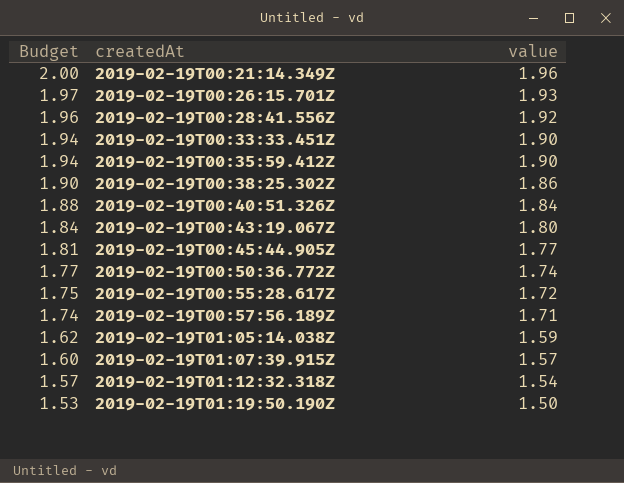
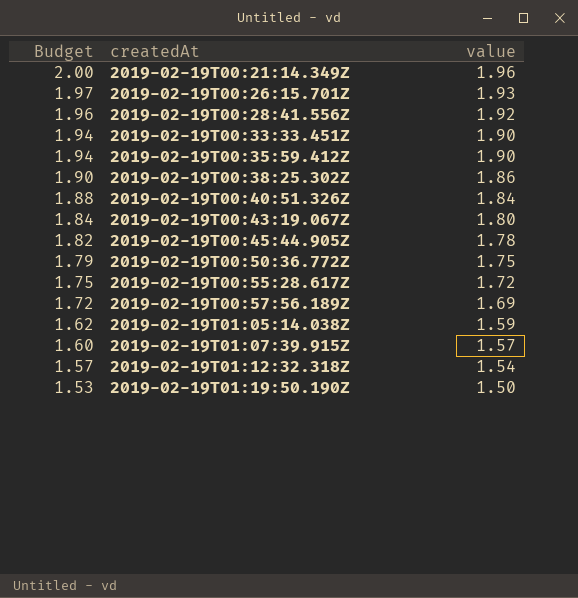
2019-02-19T00:45:44.905Z | Budget: 1.81 -> 1.82
2019-02-19T00:45:44.905Z | value: 1.77 -> 1.78
2019-02-19T00:50:36.772Z | Budget: 1.77 -> 1.79
2019-02-19T00:50:36.772Z | value: 1.74 -> 1.75
2019-02-19T00:57:56.189Z | Budget: 1.74 -> 1.72
2019-02-19T00:57:56.189Z | value: 1.71 -> 1.69

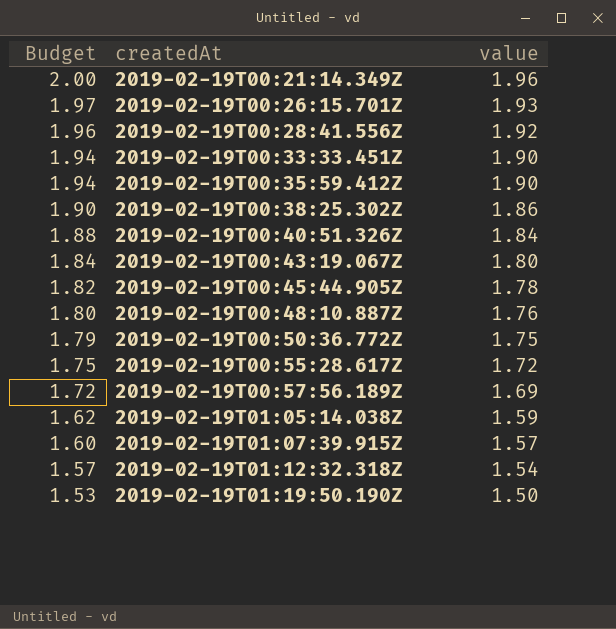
row 2019-02-19T00:48:10.887Z: none -> 1.80 | 1.76

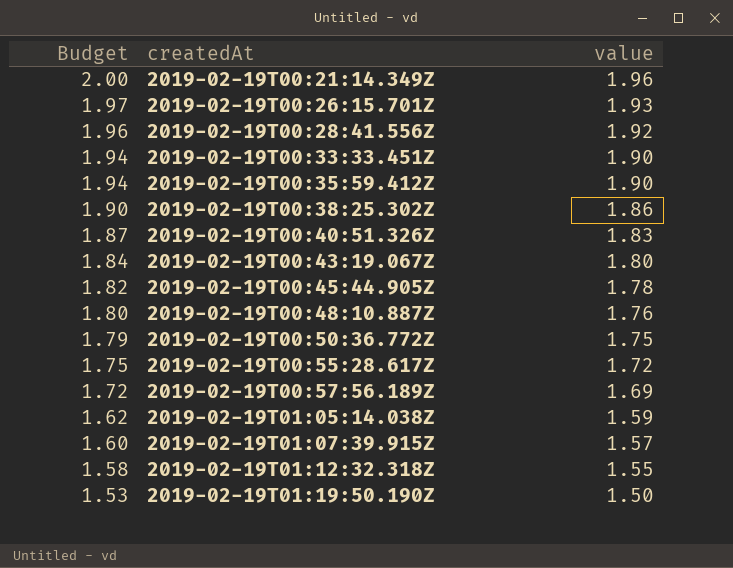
2019-02-19T00:40:51.326Z | Budget: 1.88 -> 1.87
2019-02-19T00:40:51.326Z | value: 1.84 -> 1.83
2019-02-19T01:12:32.318Z | Budget: 1.57 -> 1.58
2019-02-19T01:12:32.318Z | value: 1.54 -> 1.55

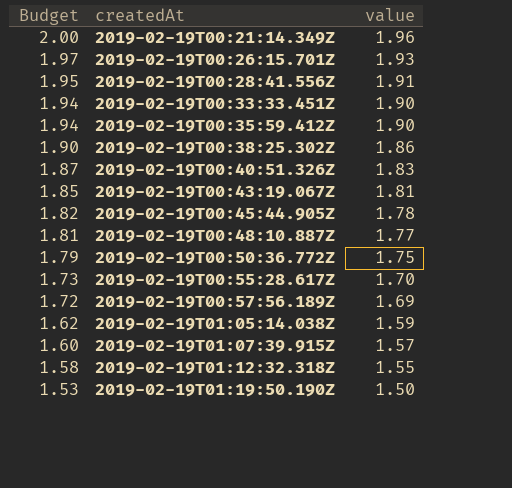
2019-02-19T00:28:41.556Z | Budget: 1.96 -> 1.95
2019-02-19T00:28:41.556Z | value: 1.92 -> 1.91
2019-02-19T00:43:19.067Z | Budget: 1.84 -> 1.85
2019-02-19T00:43:19.067Z | value: 1.80 -> 1.81
2019-02-19T00:48:10.887Z | Budget: 1.80 -> 1.81
2019-02-19T00:48:10.887Z | value: 1.76 -> 1.77
2019-02-19T00:55:28.617Z | Budget: 1.75 -> 1.73
2019-02-19T00:55:28.617Z | value: 1.72 -> 1.70

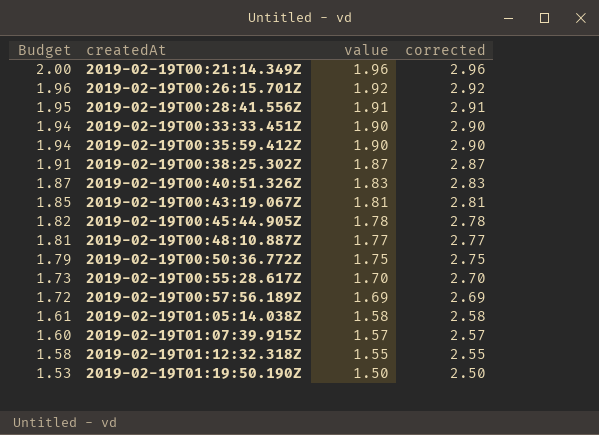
column corrected | formula: none -> [value] + 1
2019-02-19T00:26:15.701Z | Budget: 1.97 -> 1.96
2019-02-19T00:26:15.701Z | value: 1.93 -> 1.92
2019-02-19T00:38:25.302Z | Budget: 1.90 -> 1.91
2019-02-19T00:38:25.302Z | value: 1.86 -> 1.87
2019-02-19T01:05:14.038Z | Budget: 1.62 -> 1.61
2019-02-19T01:05:14.038Z | value: 1.59 -> 1.58

